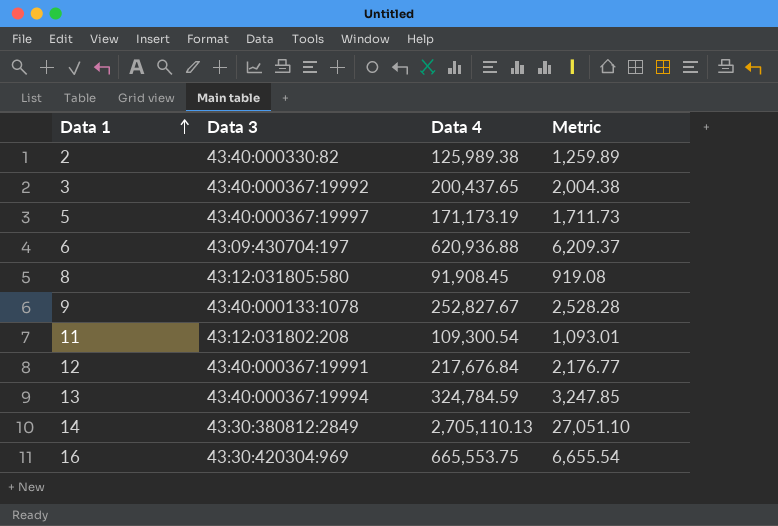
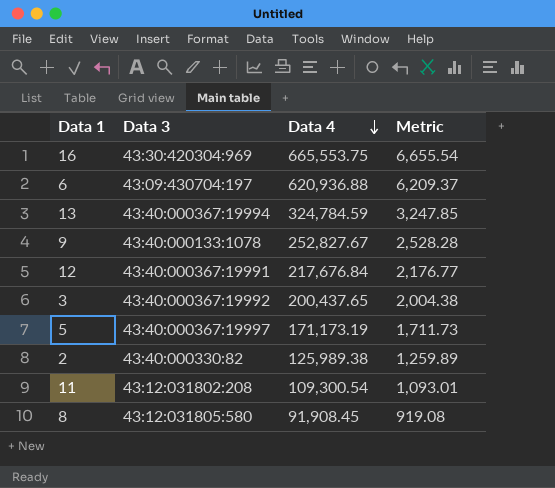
row order: Data 1 ascending -> Data 4 descending
row 14: 43:30:380812:2849 | 2,705,110.13 | 27,051.10 -> none

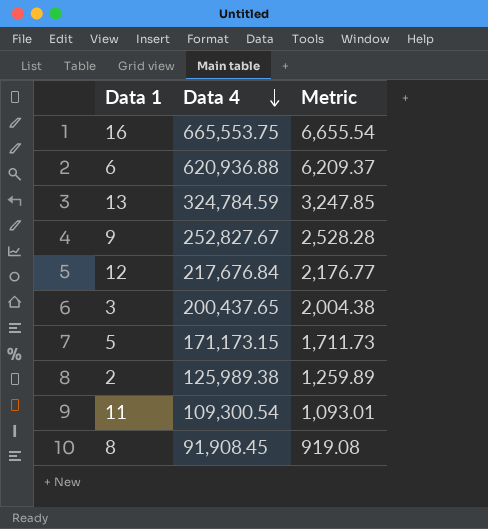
column Data 3 | position: 2 -> none
5 | Data 4: 171,173.19 -> 171,173.15

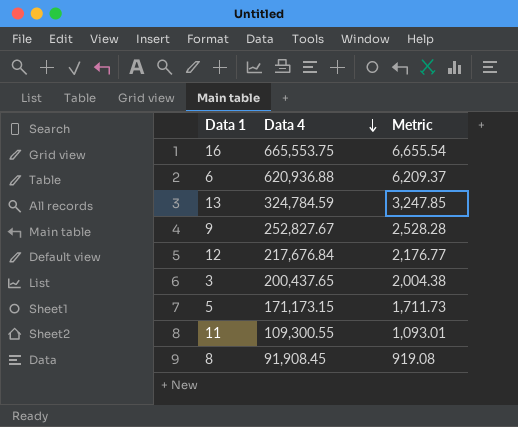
row 2: 125,989.38 | 1,259.89 -> none
11 | Data 4: 109,300.54 -> 109,300.55

